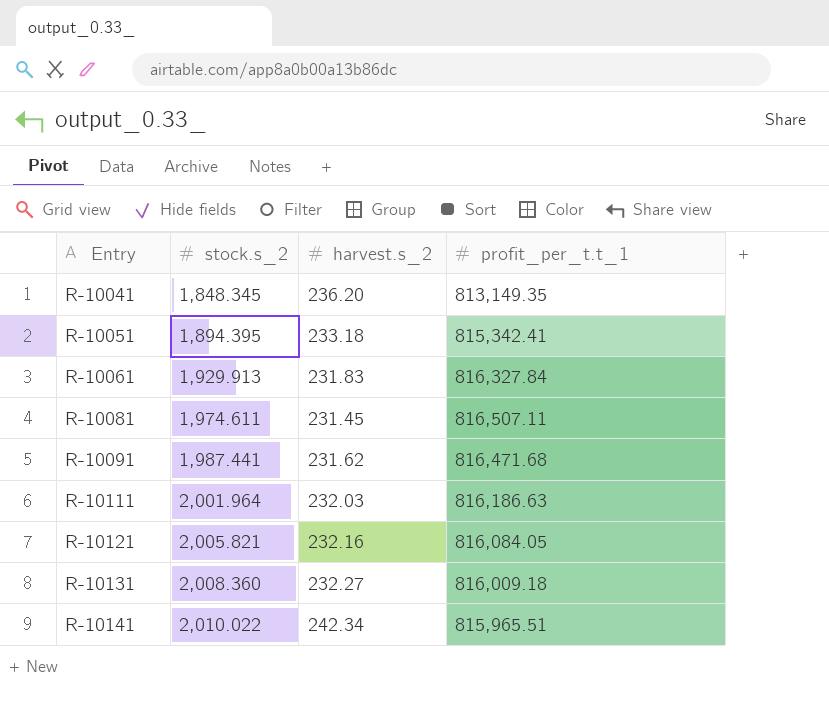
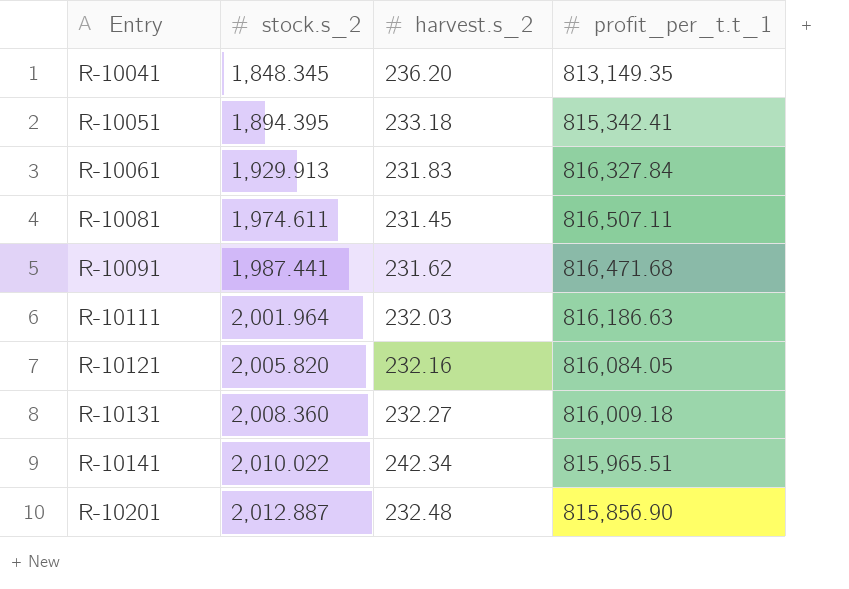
R-10121 | stock.s_2: 2,005.821 -> 2,005.820
row R-10201: none -> 2,012.887 | 232.48 | 815,856.90

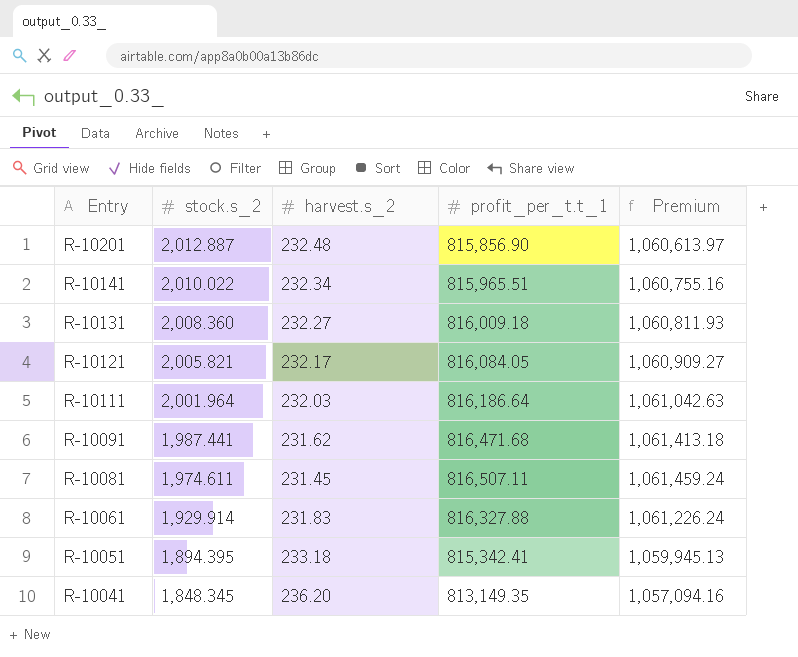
row order: Entry ascending -> Entry descending
column Premium | formula: none -> [profit_per_t.t_1] * 1.3
R-10141 | harvest.s_2: 242.34 -> 232.34
R-10121 | stock.s_2: 2,005.820 -> 2,005.821
R-10121 | harvest.s_2: 232.16 -> 232.17
R-10111 | profit_per_t.t_1: 816,186.63 -> 816,186.64
R-10061 | stock.s_2: 1,929.913 -> 1,929.914
R-10061 | profit_per_t.t_1: 816,327.84 -> 816,327.88

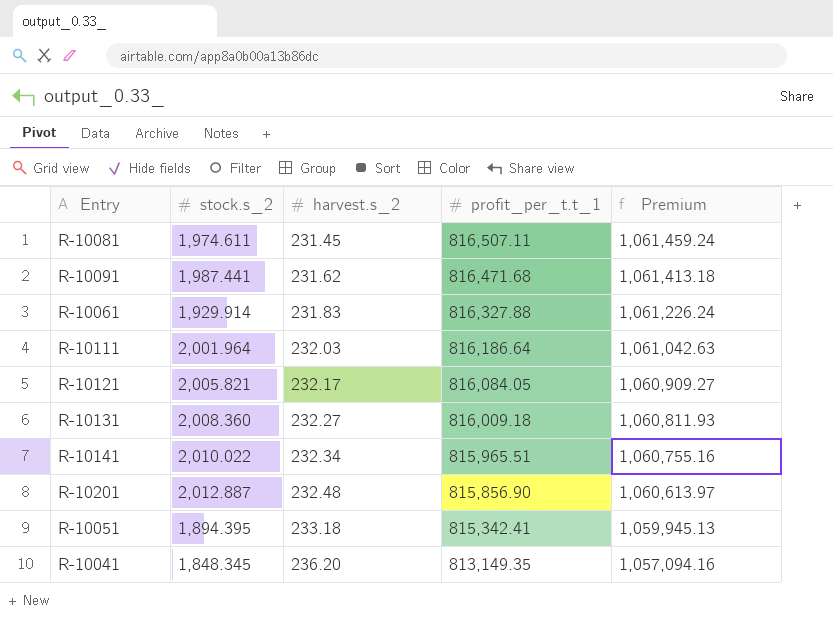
row order: Entry descending -> harvest.s_2 ascending

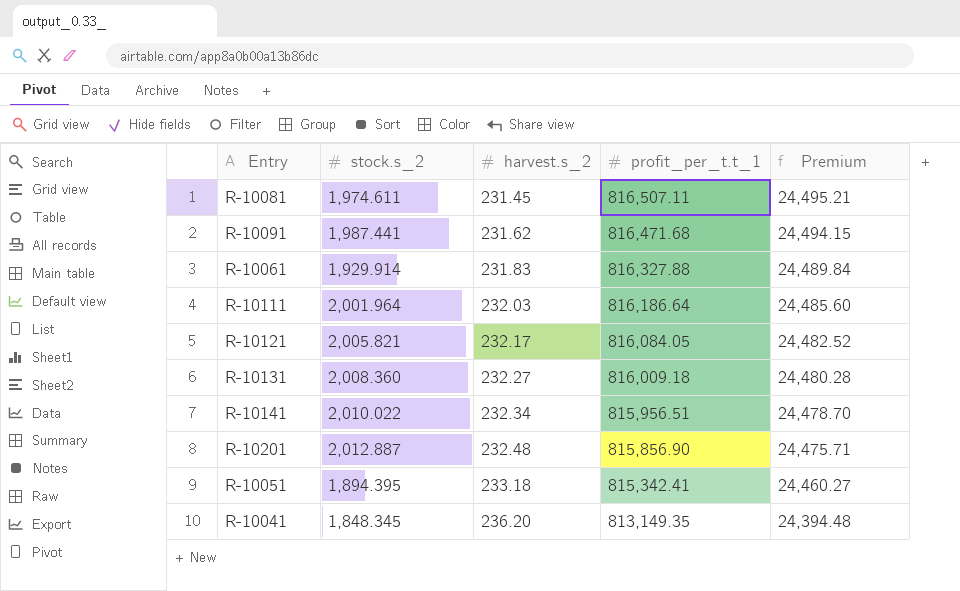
column Premium | formula: [profit_per_t.t_1] * 1.3 -> [profit_per_t.t_1] * 0.03
R-10141 | profit_per_t.t_1: 815,965.51 -> 815,956.51

